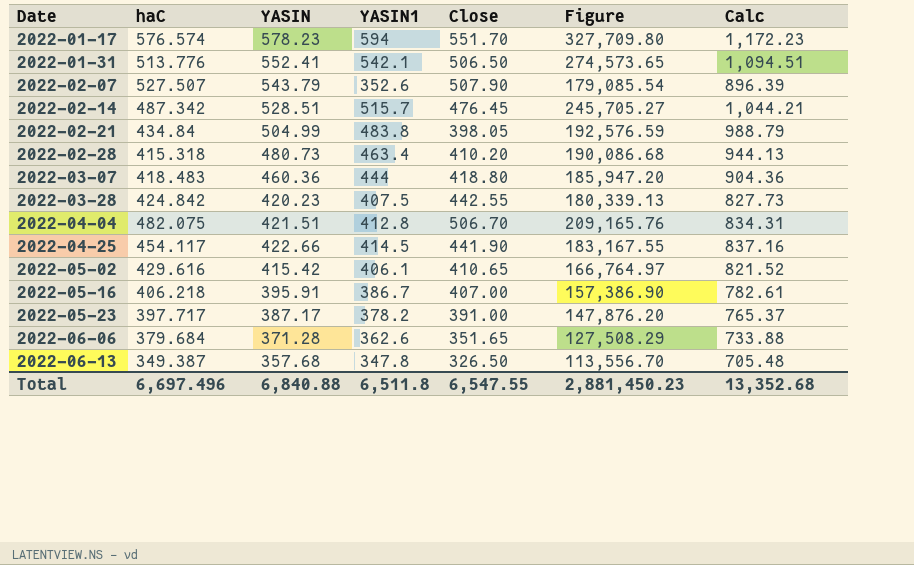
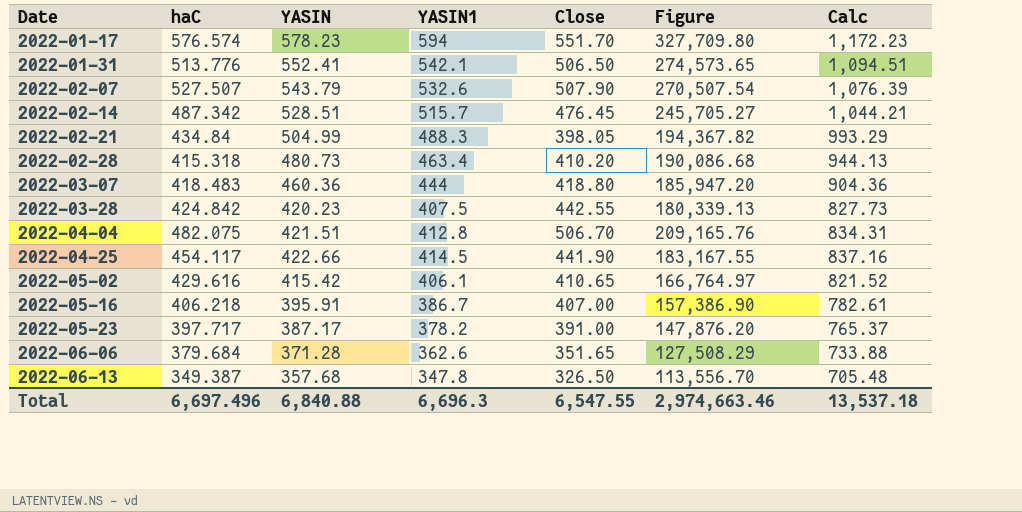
2022-02-07 | YASIN1: 352.6 -> 532.6
2022-02-07 | Figure: 179,085.54 -> 270,507.54
2022-02-07 | Calc: 896.39 -> 1,076.39
2022-02-21 | YASIN1: 483.8 -> 488.3
2022-02-21 | Figure: 192,576.59 -> 194,367.82
2022-02-21 | Calc: 988.79 -> 993.29
Total | YASIN1: 6,511.8 -> 6,696.3
Total | Figure: 2,881,450.23 -> 2,974,663.46
Total | Calc: 13,352.68 -> 13,537.18

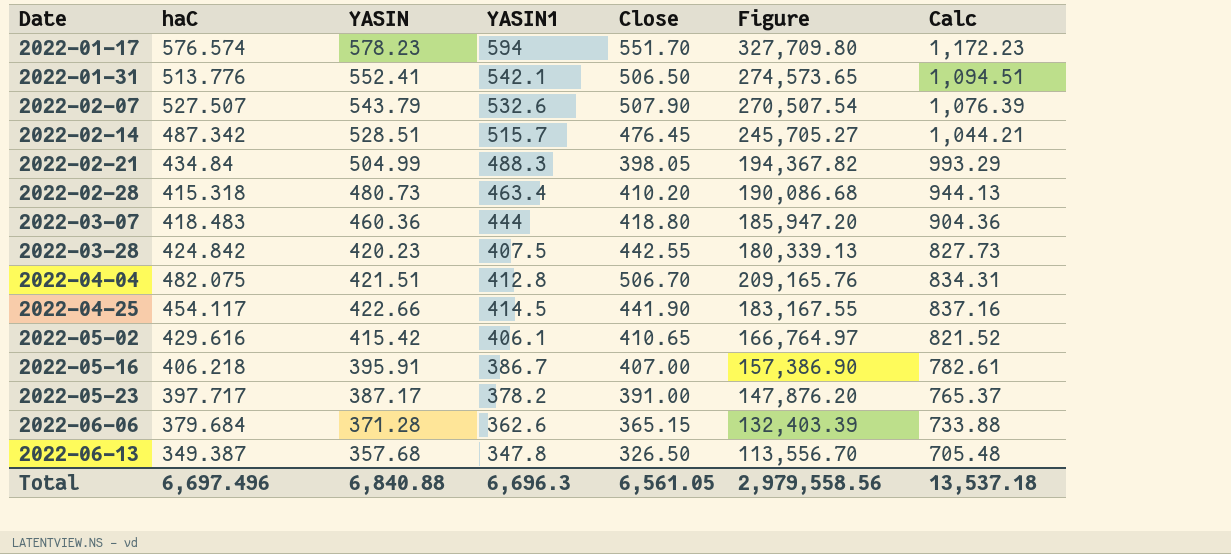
2022-06-06 | Close: 351.65 -> 365.15
2022-06-06 | Figure: 127,508.29 -> 132,403.39
Total | Close: 6,547.55 -> 6,561.05
Total | Figure: 2,974,663.46 -> 2,979,558.56

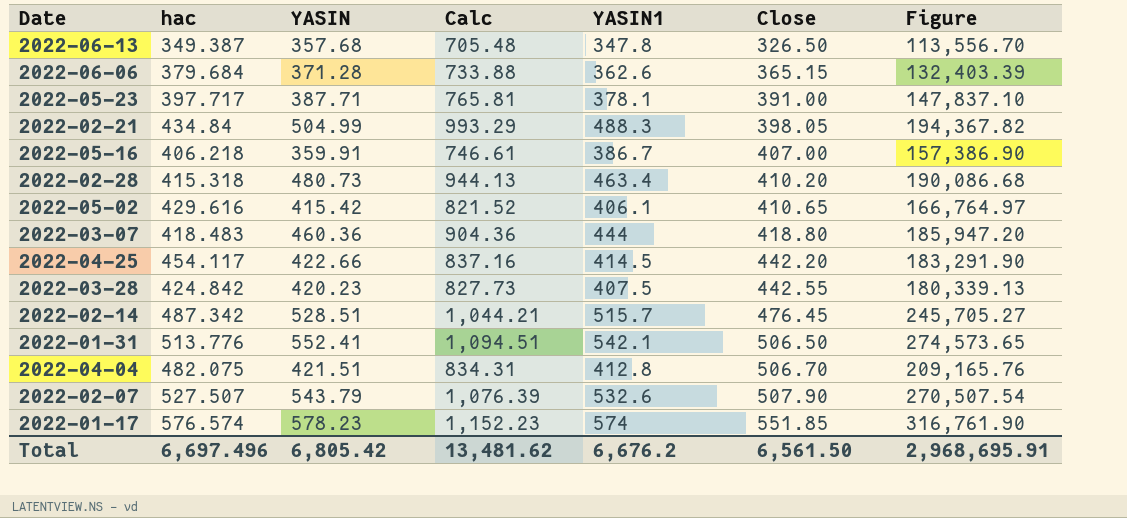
row order: Date ascending -> Close ascending
column name: haC -> hac
column Calc | position: 7 -> 4
2022-05-23 | YASIN: 387.17 -> 387.71
2022-05-23 | Calc: 765.37 -> 765.81
2022-05-23 | YASIN1: 378.2 -> 378.1
2022-05-23 | Figure: 147,876.20 -> 147,837.10
2022-05-16 | YASIN: 395.91 -> 359.91
2022-05-16 | Calc: 782.61 -> 746.61
2022-04-25 | Close: 441.90 -> 442.20
2022-04-25 | Figure: 183,167.55 -> 183,291.90
2022-01-17 | Calc: 1,172.23 -> 1,152.23
2022-01-17 | YASIN1: 594 -> 574
2022-01-17 | Close: 551.70 -> 551.85
2022-01-17 | Figure: 327,709.80 -> 316,761.90
Total | YASIN: 6,840.88 -> 6,805.42
Total | Calc: 13,537.18 -> 13,481.62
Total | YASIN1: 6,696.3 -> 6,676.2
Total | Close: 6,561.05 -> 6,561.50
Total | Figure: 2,979,558.56 -> 2,968,695.91

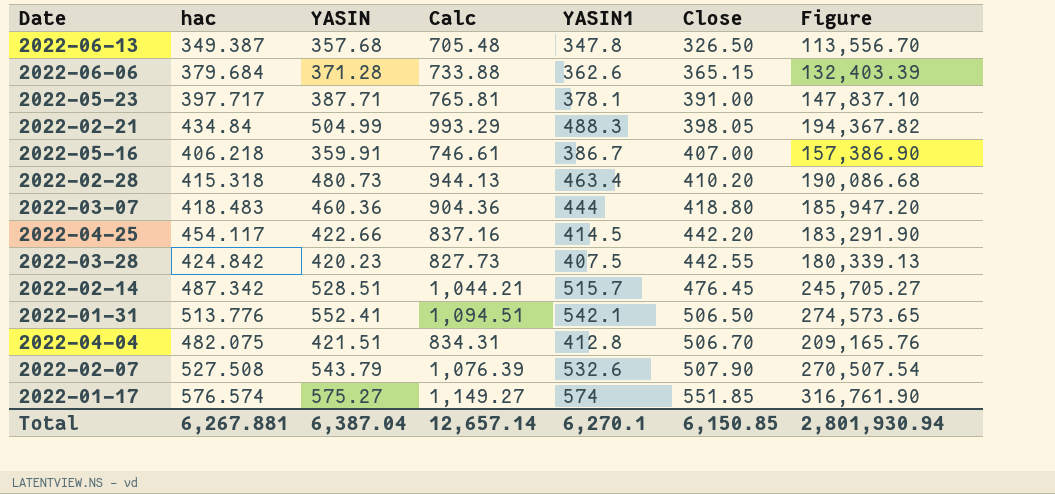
row 2022-05-02: 429.616 | 415.42 | 821.52 | 406.1 | 410.65 | 166,764.97 -> none
2022-02-07 | hac: 527.507 -> 527.508
2022-01-17 | YASIN: 578.23 -> 575.27
2022-01-17 | Calc: 1,152.23 -> 1,149.27
Total | hac: 6,697.496 -> 6,267.881
Total | YASIN: 6,805.42 -> 6,387.04
Total | Calc: 13,481.62 -> 12,657.14
Total | YASIN1: 6,676.2 -> 6,270.1
Total | Close: 6,561.50 -> 6,150.85
Total | Figure: 2,968,695.91 -> 2,801,930.94

